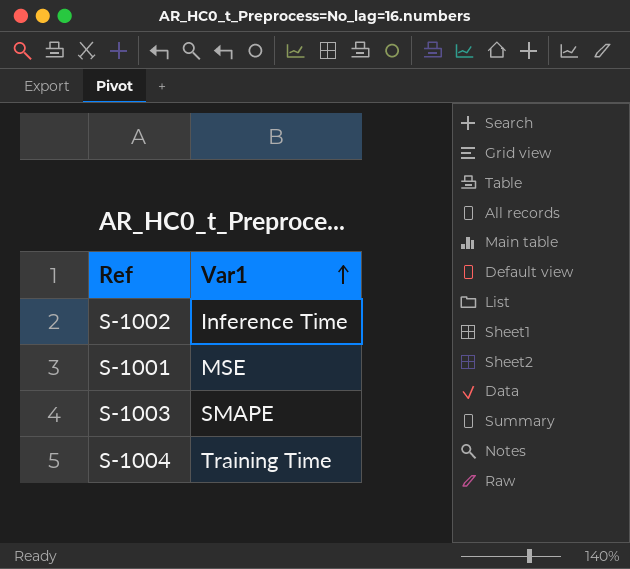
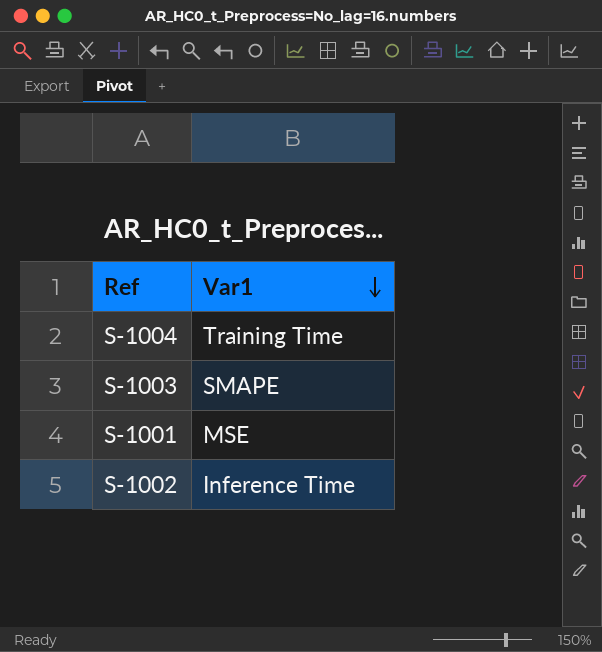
row order: Var1 ascending -> Var1 descending

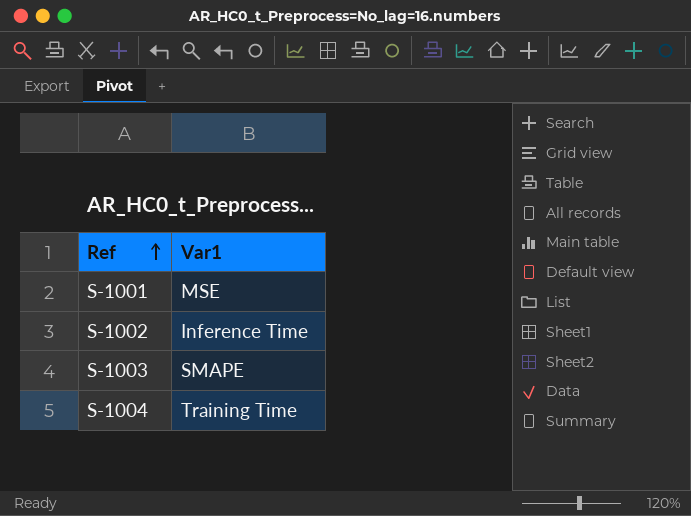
row order: Var1 descending -> Ref ascending

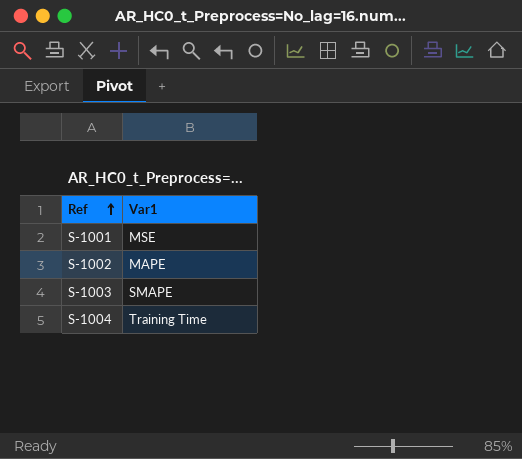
S-1002 | Var1: Inference Time -> MAPE

